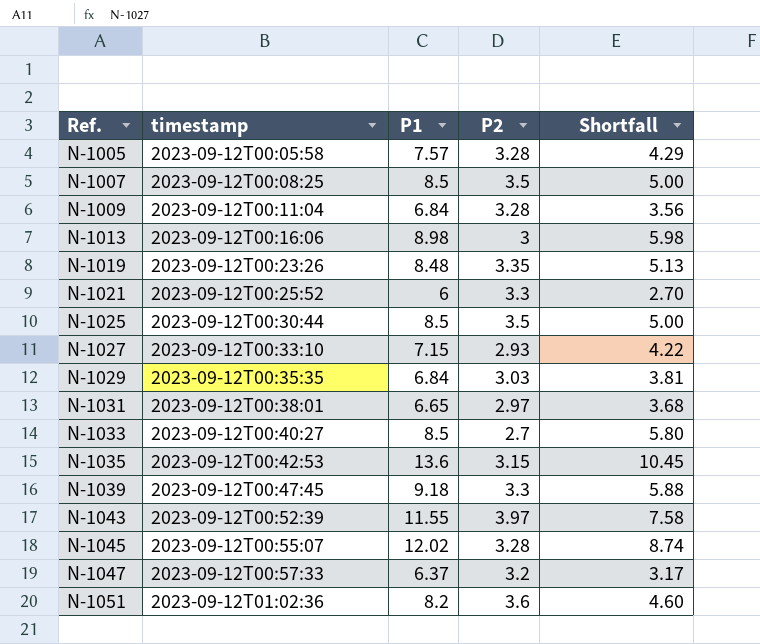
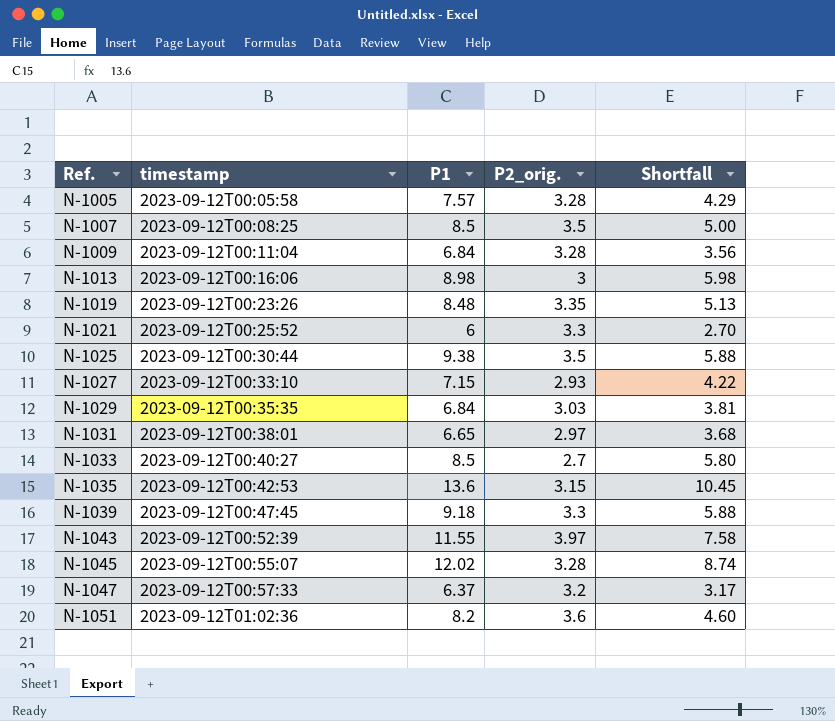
column name: P2 -> P2_orig.
N-1025 | P1: 8.5 -> 9.38
N-1025 | Shortfall: 5.00 -> 5.88

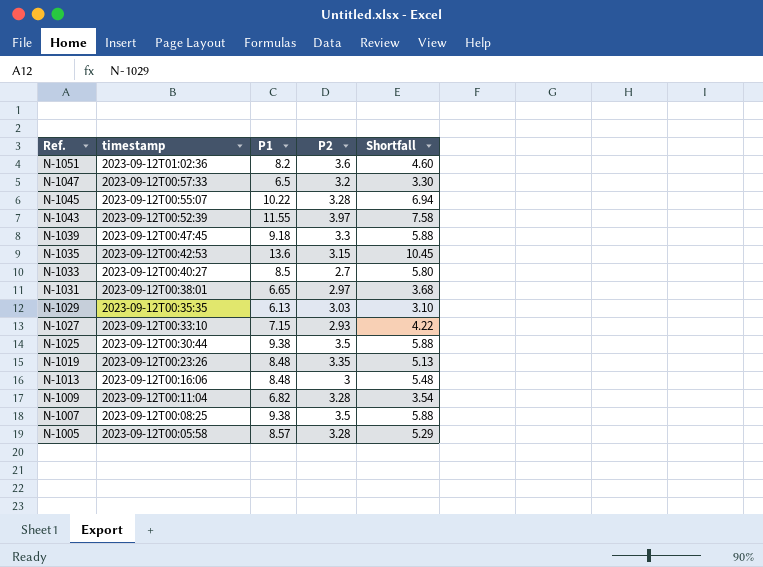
row order: Ref. ascending -> Ref. descending
column name: P2_orig. -> P2
row N-1021: 2023-09-12T00:25:52 | 6 | 3.3 | 2.70 -> none
N-1047 | P1: 6.37 -> 6.5
N-1047 | Shortfall: 3.17 -> 3.30
N-1045 | P1: 12.02 -> 10.22
N-1045 | Shortfall: 8.74 -> 6.94
N-1029 | P1: 6.84 -> 6.13
N-1029 | Shortfall: 3.81 -> 3.10
N-1013 | P1: 8.98 -> 8.48
N-1013 | Shortfall: 5.98 -> 5.48
N-1009 | P1: 6.84 -> 6.82
N-1009 | Shortfall: 3.56 -> 3.54
N-1007 | P1: 8.5 -> 9.38
N-1007 | Shortfall: 5.00 -> 5.88
N-1005 | P1: 7.57 -> 8.57
N-1005 | Shortfall: 4.29 -> 5.29

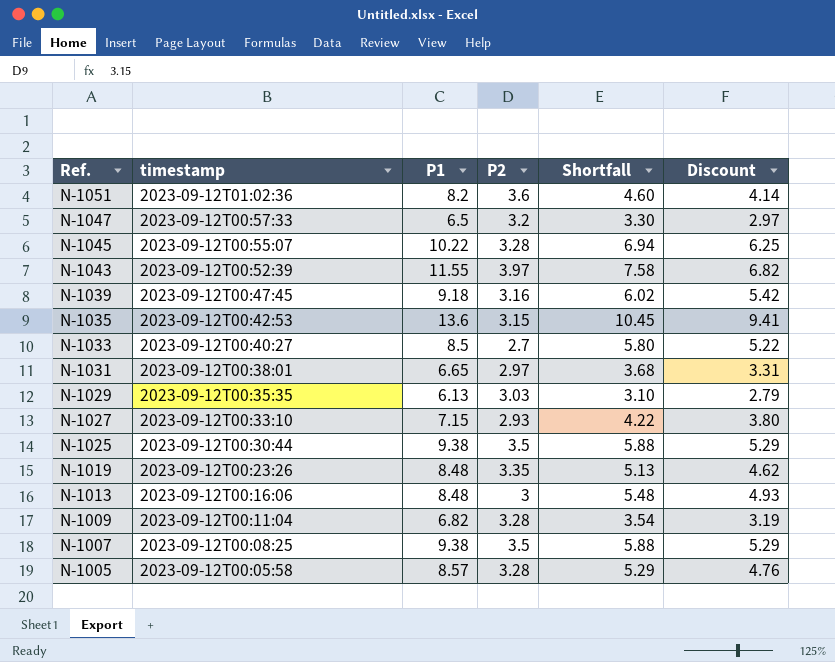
column Discount | formula: none -> [Shortfall] * 0.9
N-1039 | P2: 3.3 -> 3.16
N-1039 | Shortfall: 5.88 -> 6.02

